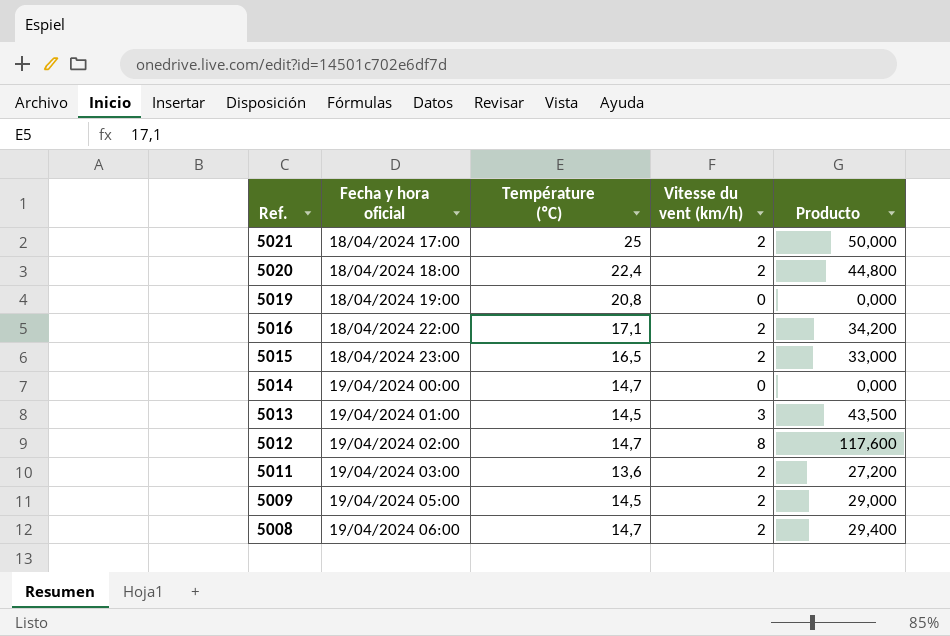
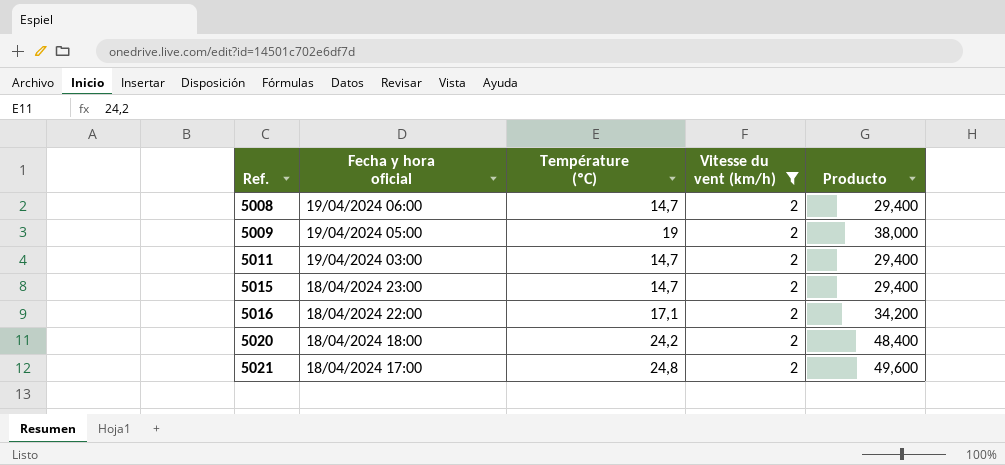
filter: none -> Vitesse du vent (km/h) = 2
row order: Ref. descending -> Ref. ascending
5009 | Température (ºC): 14,5 -> 19
5009 | Producto: 29,000 -> 38,000
5011 | Température (ºC): 13,6 -> 14,7
5011 | Producto: 27,200 -> 29,400
5015 | Température (ºC): 16,5 -> 14,7
5015 | Producto: 33,000 -> 29,400
5020 | Température (ºC): 22,4 -> 24,2
5020 | Producto: 44,800 -> 48,400
5021 | Température (ºC): 25 -> 24,8
5021 | Producto: 50,000 -> 49,600

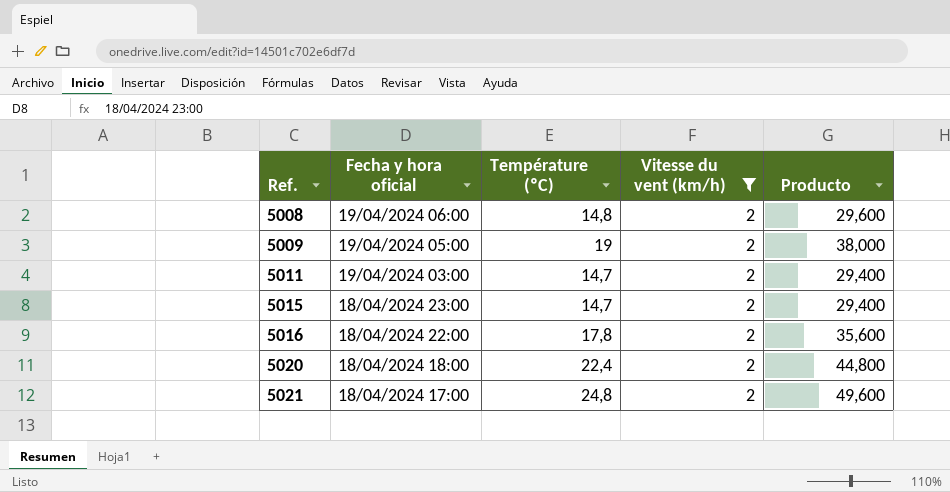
5008 | Température (ºC): 14,7 -> 14,8
5008 | Producto: 29,400 -> 29,600
5016 | Température (ºC): 17,1 -> 17,8
5016 | Producto: 34,200 -> 35,600
5020 | Température (ºC): 24,2 -> 22,4
5020 | Producto: 48,400 -> 44,800

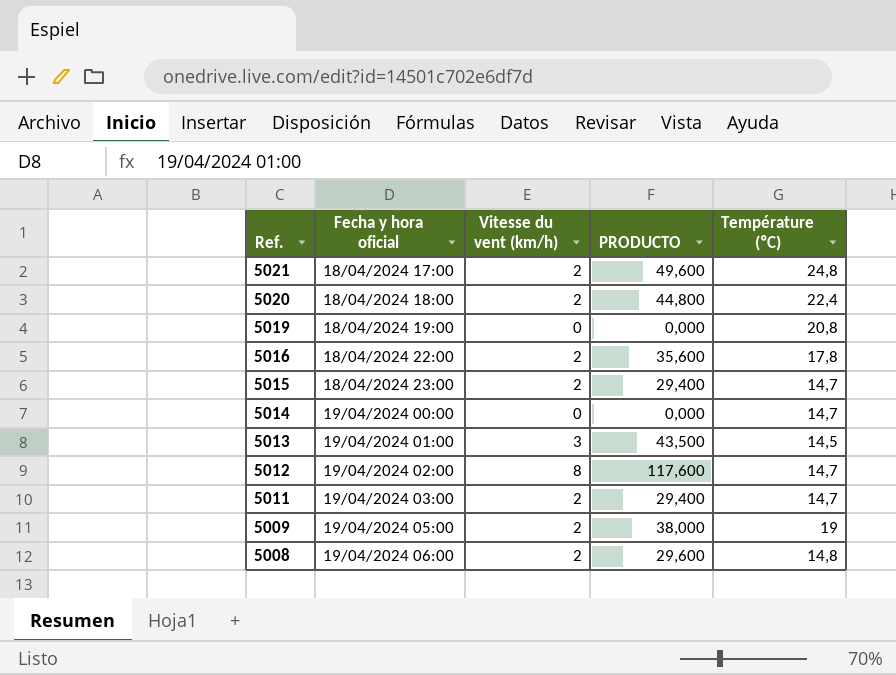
filter: Vitesse du vent (km/h) = 2 -> none
row order: Ref. ascending -> Ref. descending
column name: Producto -> PRODUCTO
column Température (ºC) | position: 3 -> 5

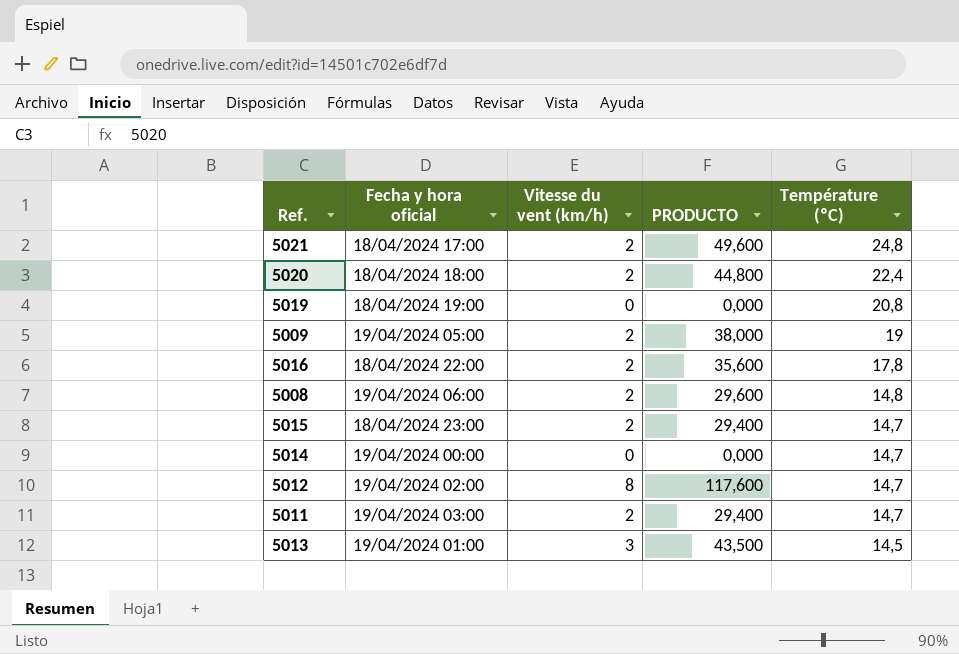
row order: Ref. descending -> Température (ºC) descending

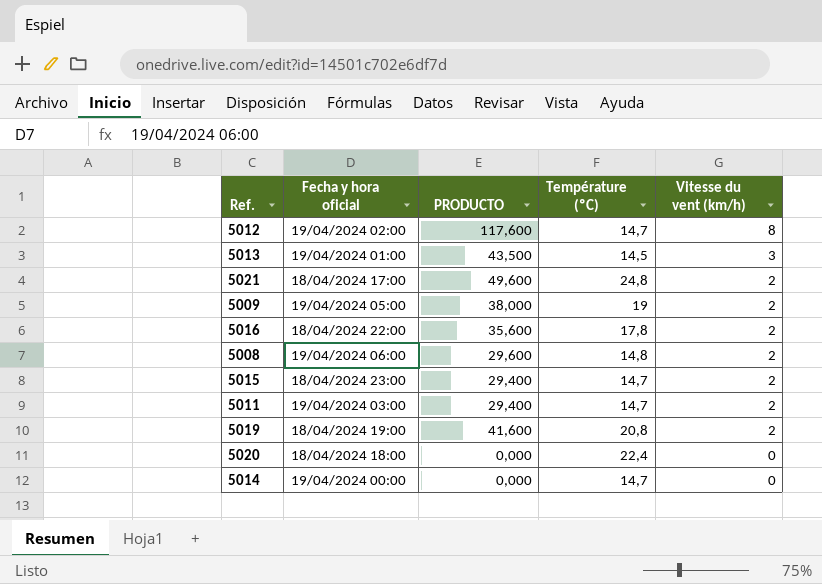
row order: Température (ºC) descending -> Vitesse du vent (km/h) descending
column Vitesse du vent (km/h) | position: 3 -> 5
5019 | PRODUCTO: 0,000 -> 41,600
5019 | Vitesse du vent (km/h): 0 -> 2
5020 | PRODUCTO: 44,800 -> 0,000
5020 | Vitesse du vent (km/h): 2 -> 0

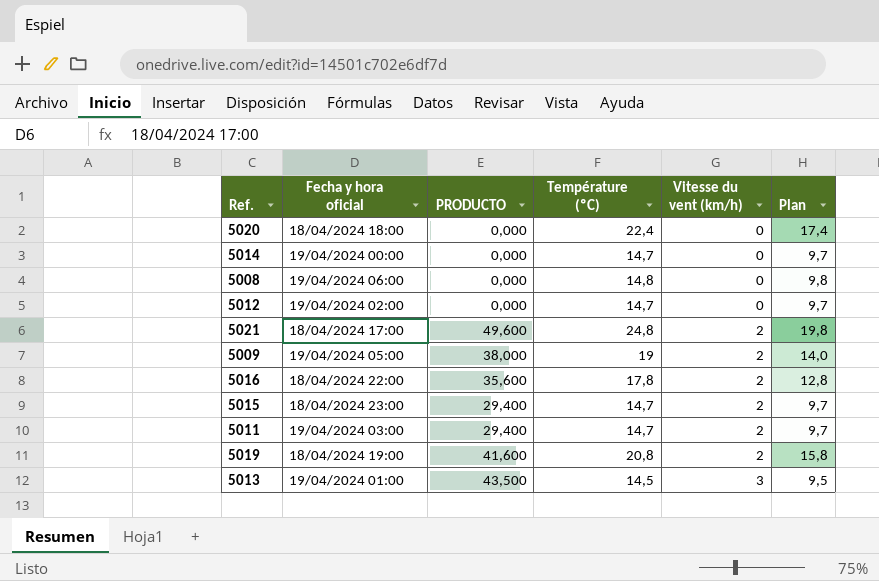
row order: Vitesse du vent (km/h) descending -> Vitesse du vent (km/h) ascending
column Plan | formula: none -> [Température (ºC)] - 5
5008 | PRODUCTO: 29,600 -> 0,000
5008 | Vitesse du vent (km/h): 2 -> 0
5012 | PRODUCTO: 117,600 -> 0,000
5012 | Vitesse du vent (km/h): 8 -> 0

